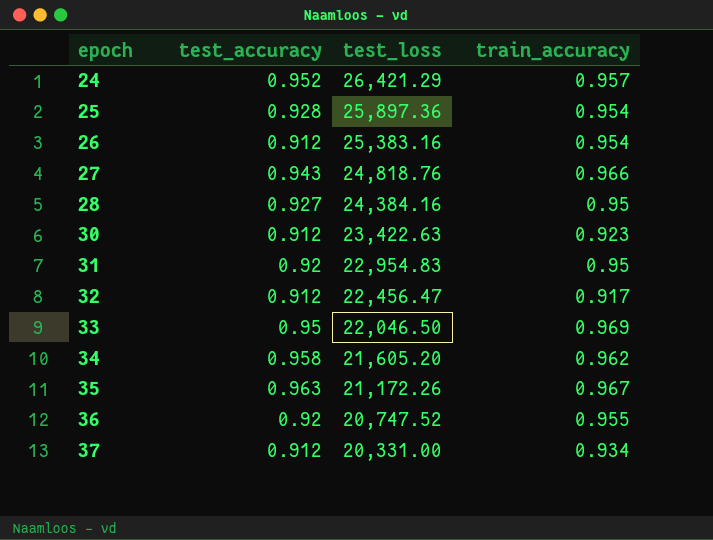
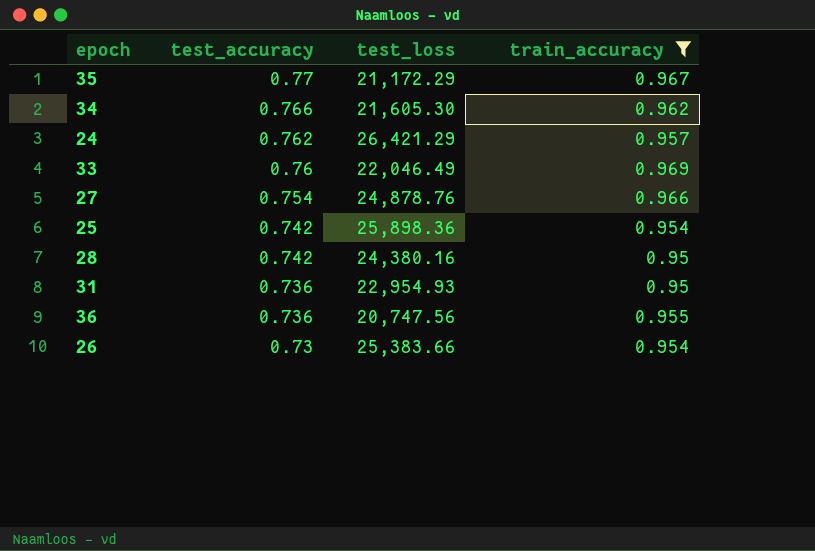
filter: none -> train_accuracy >= 0.95
row order: epoch ascending -> test_accuracy descending
35 | test_accuracy: 0.963 -> 0.77
35 | test_loss: 21,172.26 -> 21,172.29
34 | test_accuracy: 0.958 -> 0.766
34 | test_loss: 21,605.20 -> 21,605.30
24 | test_accuracy: 0.952 -> 0.762
33 | test_accuracy: 0.95 -> 0.76
33 | test_loss: 22,046.50 -> 22,046.49
27 | test_accuracy: 0.943 -> 0.754
27 | test_loss: 24,818.76 -> 24,878.76
25 | test_accuracy: 0.928 -> 0.742
25 | test_loss: 25,897.36 -> 25,898.36
28 | test_accuracy: 0.927 -> 0.742
28 | test_loss: 24,384.16 -> 24,380.16
31 | test_accuracy: 0.92 -> 0.736
31 | test_loss: 22,954.83 -> 22,954.93
36 | test_accuracy: 0.92 -> 0.736
36 | test_loss: 20,747.52 -> 20,747.56
26 | test_accuracy: 0.912 -> 0.73
26 | test_loss: 25,383.16 -> 25,383.66

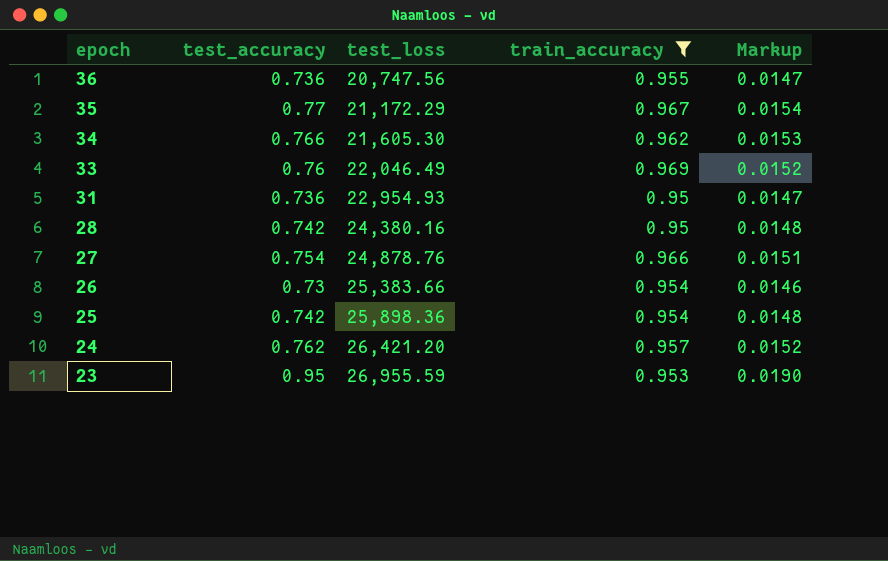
row order: test_accuracy descending -> epoch descending
column Markup | formula: none -> [test_accuracy] * 0.02
24 | test_loss: 26,421.29 -> 26,421.20
row 23: none -> 0.95 | 26,955.59 | 0.953 | 0.0190

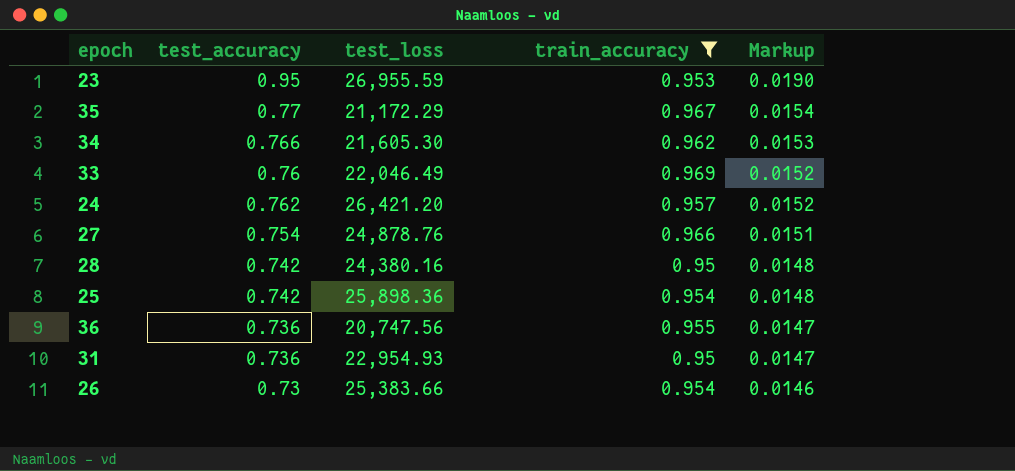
row order: epoch descending -> Markup descending

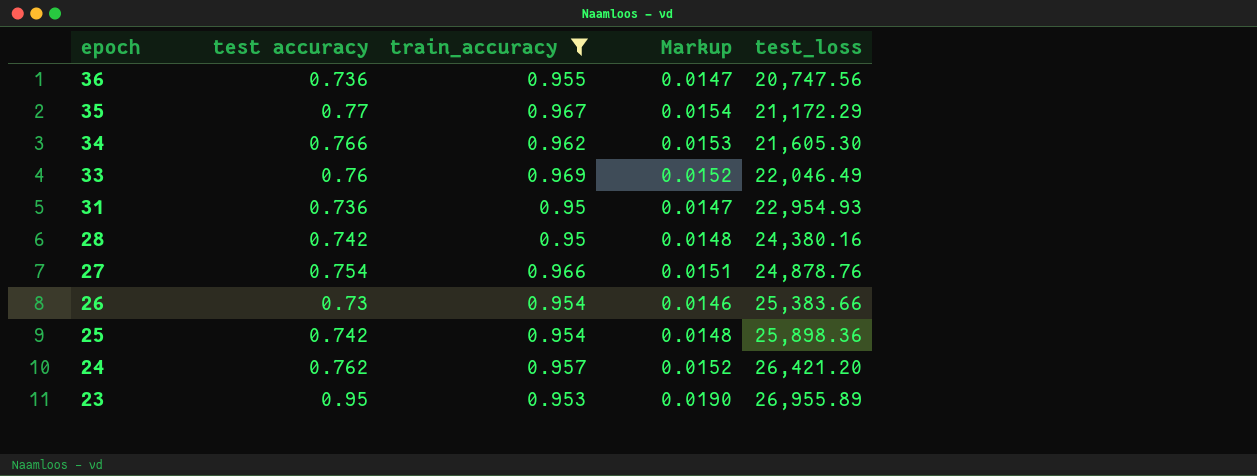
row order: Markup descending -> epoch descending
column name: test_accuracy -> test accuracy
column test_loss | position: 3 -> 5
23 | test_loss: 26,955.59 -> 26,955.89

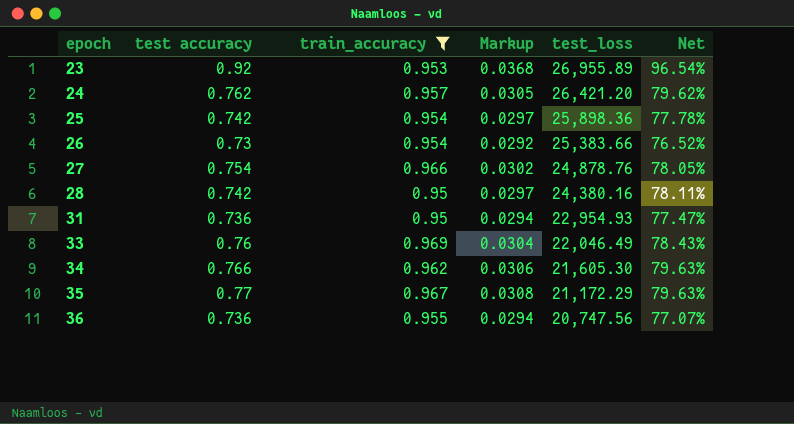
row order: epoch descending -> epoch ascending
column Markup | formula: [test accuracy] * 0.02 -> [test accuracy] * 0.04
column Net | formula: none -> [test accuracy] / [train_accuracy]
23 | test accuracy: 0.95 -> 0.92

